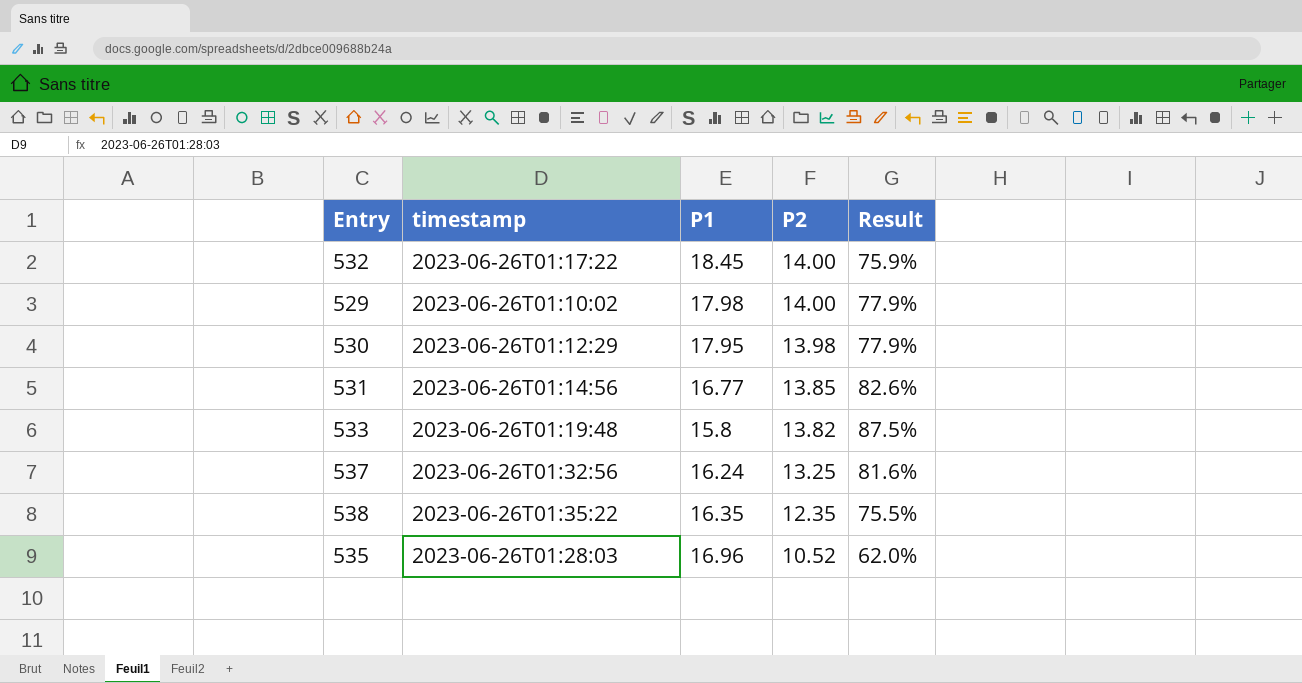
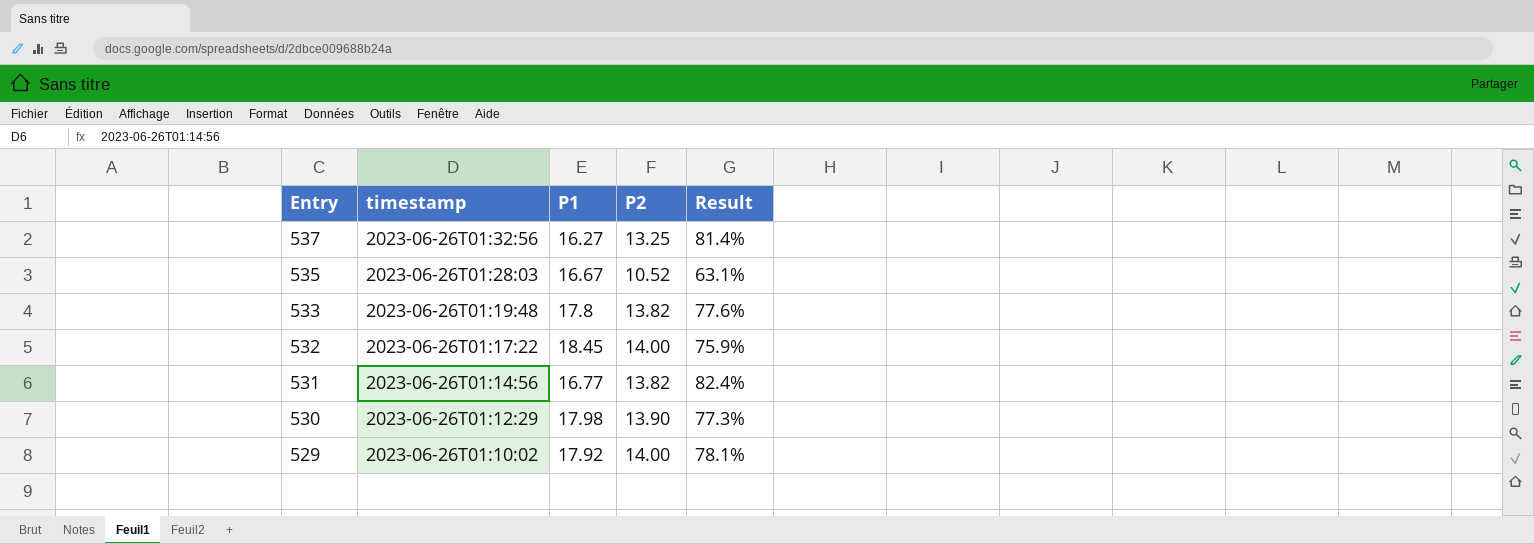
row order: P2 descending -> Entry descending
row 538: 2023-06-26T01:35:22 | 16.35 | 12.35 | 75.5% -> none
537 | P1: 16.24 -> 16.27
537 | Result: 81.6% -> 81.4%
535 | P1: 16.96 -> 16.67
535 | Result: 62.0% -> 63.1%
533 | P1: 15.8 -> 17.8
533 | Result: 87.5% -> 77.6%
531 | P2: 13.85 -> 13.82
531 | Result: 82.6% -> 82.4%
530 | P1: 17.95 -> 17.98
530 | P2: 13.98 -> 13.90
530 | Result: 77.9% -> 77.3%
529 | P1: 17.98 -> 17.92
529 | Result: 77.9% -> 78.1%

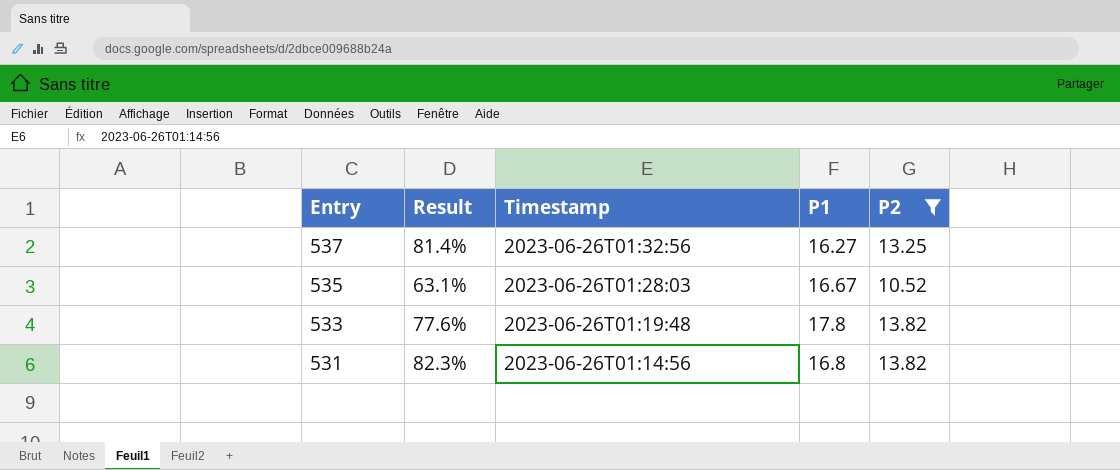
filter: none -> P2 <= 13.82
column Result | position: 5 -> 2
column name: timestamp -> Timestamp
531 | Result: 82.4% -> 82.3%
531 | P1: 16.77 -> 16.8

